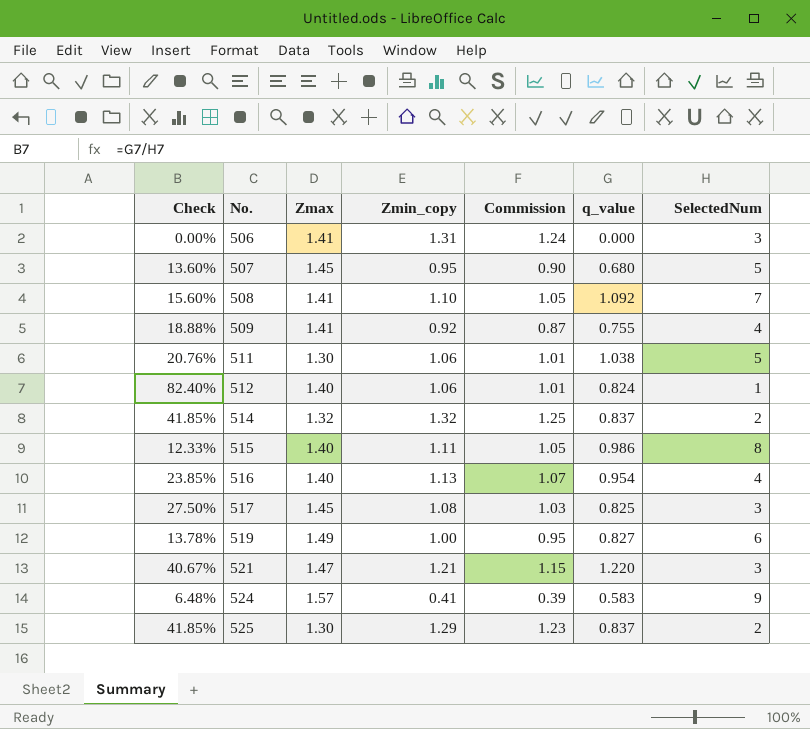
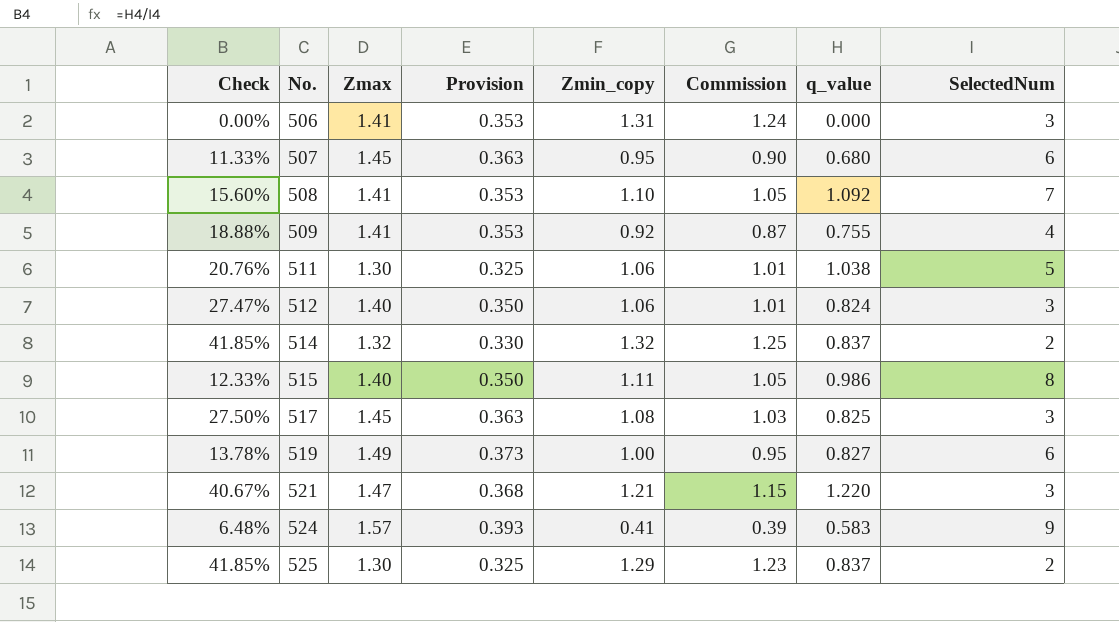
column Provision | formula: none -> [Zmax] * 0.25
row 516: 23.85% | 1.40 | 1.13 | 1.07 | 0.954 | 4 -> none
507 | Check: 13.60% -> 11.33%
507 | SelectedNum: 5 -> 6
512 | Check: 82.40% -> 27.47%
512 | SelectedNum: 1 -> 3

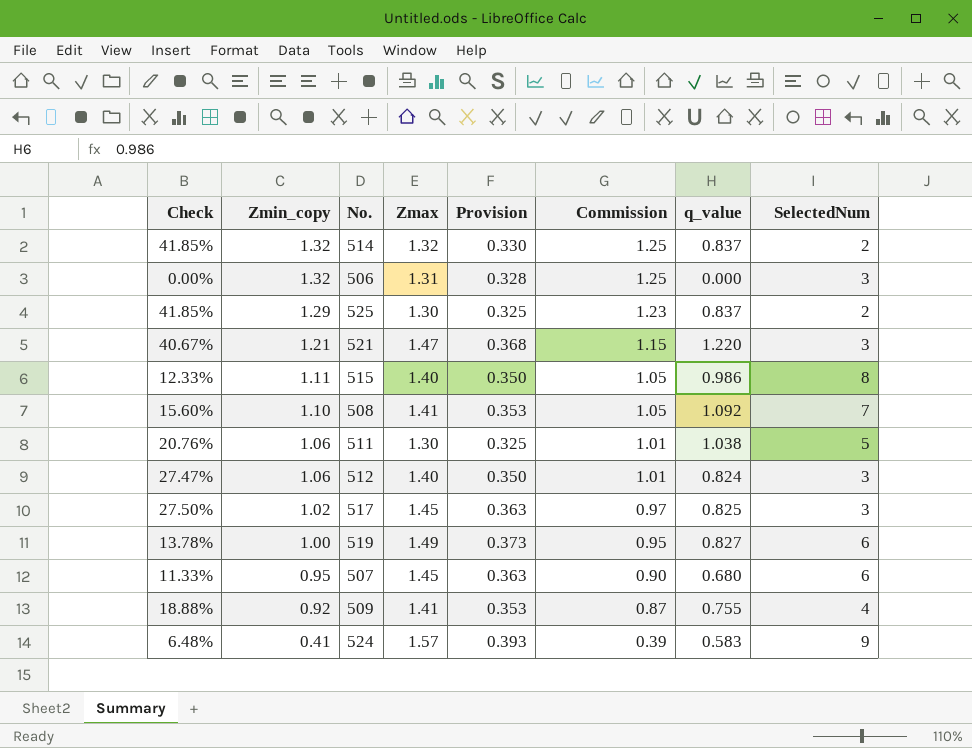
row order: No. ascending -> Zmin_copy descending
column Zmin_copy | position: 5 -> 2
506 | Zmin_copy: 1.31 -> 1.32
506 | Zmax: 1.41 -> 1.31
506 | Provision: 0.353 -> 0.328
506 | Commission: 1.24 -> 1.25
517 | Zmin_copy: 1.08 -> 1.02
517 | Commission: 1.03 -> 0.97

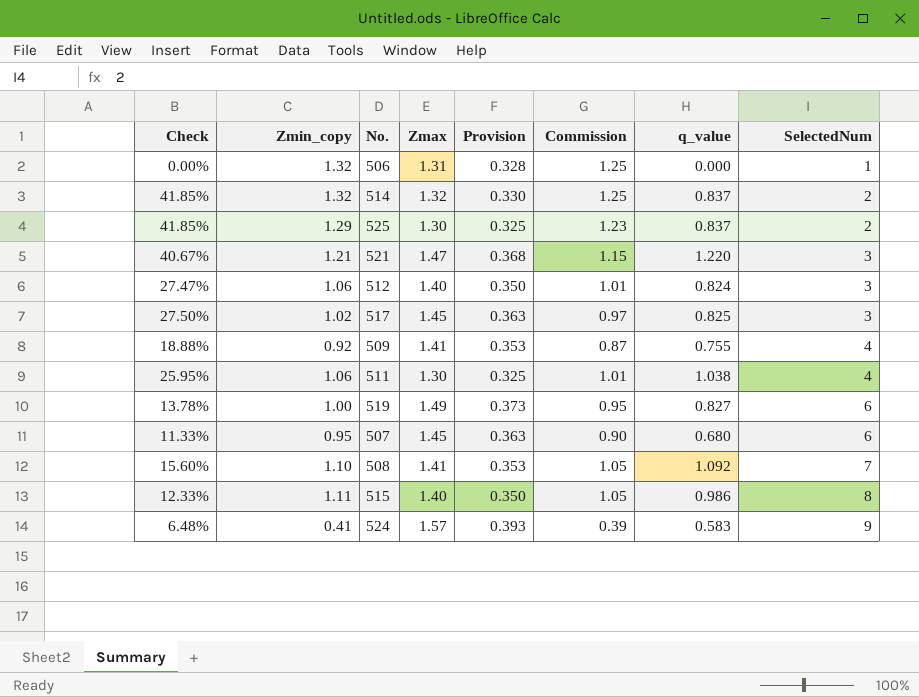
row order: Zmin_copy descending -> SelectedNum ascending
506 | SelectedNum: 3 -> 1
511 | Check: 20.76% -> 25.95%
511 | SelectedNum: 5 -> 4

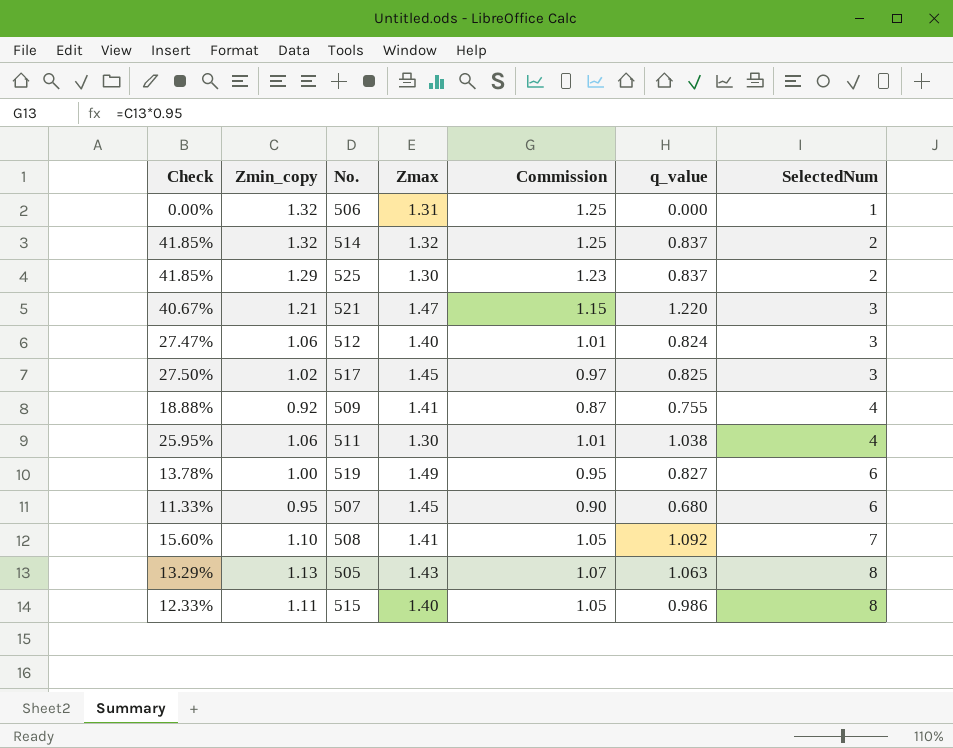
column Provision | formula: [Zmax] * 0.25 -> none
row 524: 6.48% | 0.41 | 1.57 | 0.393 | 0.39 | 0.583 | 9 -> none
row 505: none -> 13.29% | 1.13 | 1.43 | 1.07 | 1.063 | 8

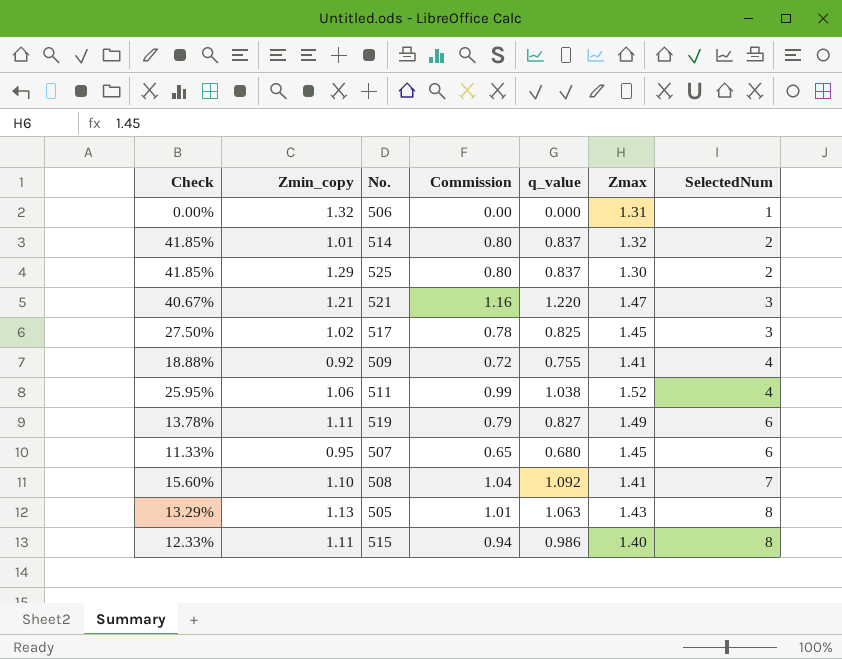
column Commission | formula: [Zmin_copy] * 0.95 -> [q_value] * 0.95
column Zmax | position: 4 -> 6
row 512: 27.47% | 1.06 | 1.40 | 1.01 | 0.824 | 3 -> none
514 | Zmin_copy: 1.32 -> 1.01
511 | Zmax: 1.30 -> 1.52
519 | Zmin_copy: 1.00 -> 1.11

